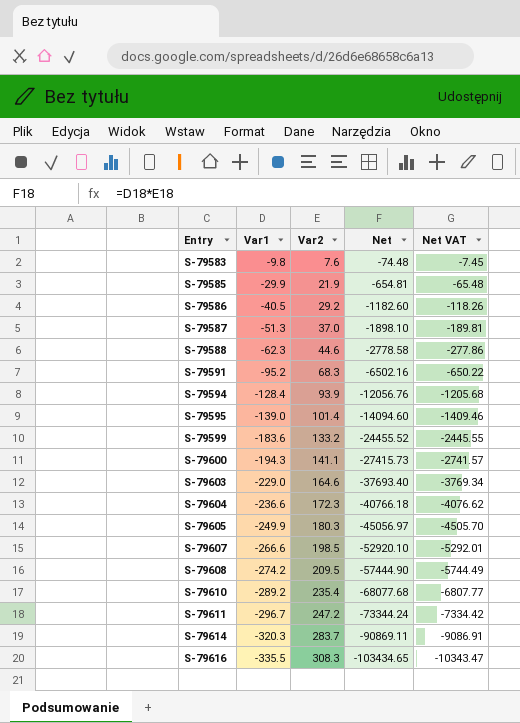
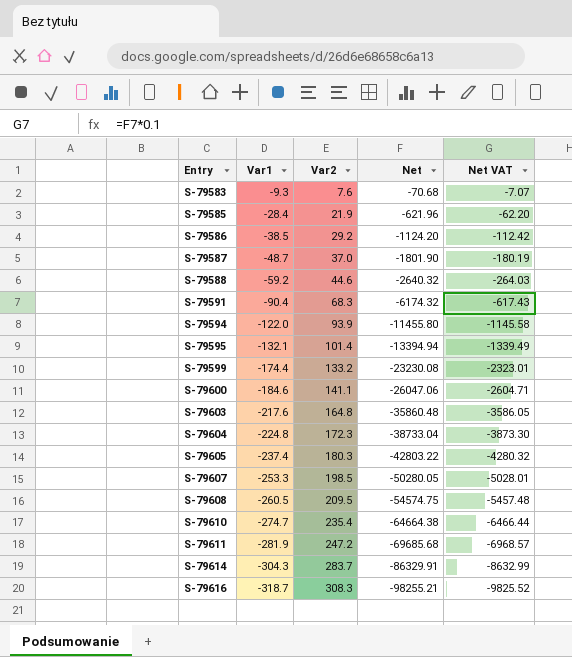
S-79583 | Var1: -9.8 -> -9.3
S-79583 | Net: -74.48 -> -70.68
S-79583 | Net VAT: -7.45 -> -7.07
S-79585 | Var1: -29.9 -> -28.4
S-79585 | Net: -654.81 -> -621.96
S-79585 | Net VAT: -65.48 -> -62.20
S-79586 | Var1: -40.5 -> -38.5
S-79586 | Net: -1182.60 -> -1124.20
S-79586 | Net VAT: -118.26 -> -112.42
S-79587 | Var1: -51.3 -> -48.7
S-79587 | Net: -1898.10 -> -1801.90
S-79587 | Net VAT: -189.81 -> -180.19
S-79588 | Var1: -62.3 -> -59.2
S-79588 | Net: -2778.58 -> -2640.32
S-79588 | Net VAT: -277.86 -> -264.03
S-79591 | Var1: -95.2 -> -90.4
S-79591 | Net: -6502.16 -> -6174.32
S-79591 | Net VAT: -650.22 -> -617.43
S-79594 | Var1: -128.4 -> -122.0
S-79594 | Net: -12056.76 -> -11455.80
S-79594 | Net VAT: -1205.68 -> -1145.58
S-79595 | Var1: -139.0 -> -132.1
S-79595 | Net: -14094.60 -> -13394.94
S-79595 | Net VAT: -1409.46 -> -1339.49
S-79599 | Var1: -183.6 -> -174.4
S-79599 | Net: -24455.52 -> -23230.08
S-79599 | Net VAT: -2445.55 -> -2323.01
S-79600 | Var1: -194.3 -> -184.6
S-79600 | Net: -27415.73 -> -26047.06
S-79600 | Net VAT: -2741.57 -> -2604.71
S-79603 | Var1: -229.0 -> -217.6
S-79603 | Var2: 164.6 -> 164.8
S-79603 | Net: -37693.40 -> -35860.48
S-79603 | Net VAT: -3769.34 -> -3586.05
S-79604 | Var1: -236.6 -> -224.8
S-79604 | Net: -40766.18 -> -38733.04
S-79604 | Net VAT: -4076.62 -> -3873.30
S-79605 | Var1: -249.9 -> -237.4
S-79605 | Net: -45056.97 -> -42803.22
S-79605 | Net VAT: -4505.70 -> -4280.32
S-79607 | Var1: -266.6 -> -253.3
S-79607 | Net: -52920.10 -> -50280.05
S-79607 | Net VAT: -5292.01 -> -5028.01
S-79608 | Var1: -274.2 -> -260.5
S-79608 | Net: -57444.90 -> -54574.75
S-79608 | Net VAT: -5744.49 -> -5457.48
S-79610 | Var1: -289.2 -> -274.7
S-79610 | Net: -68077.68 -> -64664.38
S-79610 | Net VAT: -6807.77 -> -6466.44
S-79611 | Var1: -296.7 -> -281.9
S-79611 | Net: -73344.24 -> -69685.68
S-79611 | Net VAT: -7334.42 -> -6968.57
S-79614 | Var1: -320.3 -> -304.3
S-79614 | Net: -90869.11 -> -86329.91
S-79614 | Net VAT: -9086.91 -> -8632.99
S-79616 | Var1: -335.5 -> -318.7
S-79616 | Net: -103434.65 -> -98255.21
S-79616 | Net VAT: -10343.47 -> -9825.52

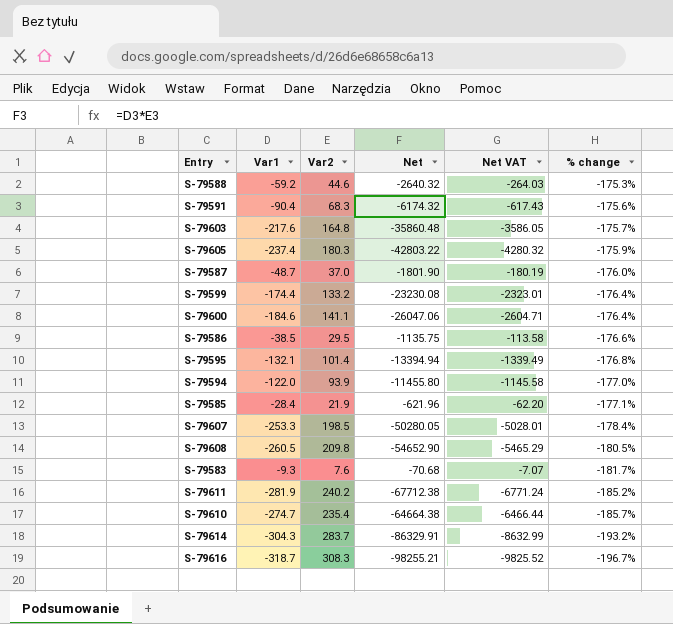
row order: Entry ascending -> % change descending
column % change | formula: none -> ([Var2] - [Var1]) / [Var1]
row S-79604: -224.8 | 172.3 | -38733.04 | -3873.30 -> none
S-79586 | Var2: 29.2 -> 29.5
S-79586 | Net: -1124.20 -> -1135.75
S-79586 | Net VAT: -112.42 -> -113.58
S-79608 | Var2: 209.5 -> 209.8
S-79608 | Net: -54574.75 -> -54652.90
S-79608 | Net VAT: -5457.48 -> -5465.29
S-79611 | Var2: 247.2 -> 240.2
S-79611 | Net: -69685.68 -> -67712.38
S-79611 | Net VAT: -6968.57 -> -6771.24

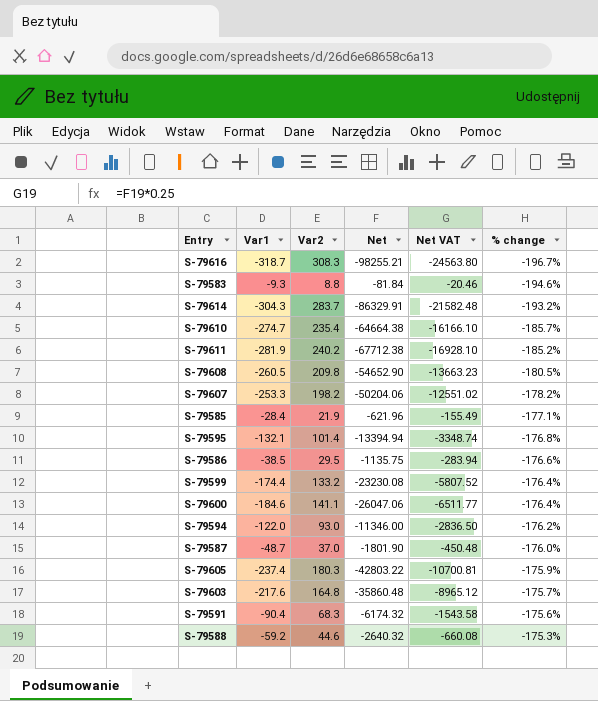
row order: % change descending -> % change ascending
column Net VAT | formula: [Net] * 0.1 -> [Net] * 0.25
S-79583 | Var2: 7.6 -> 8.8
S-79583 | Net: -70.68 -> -81.84
S-79583 | % change: -181.7% -> -194.6%
S-79607 | Var2: 198.5 -> 198.2
S-79607 | Net: -50280.05 -> -50204.06
S-79607 | % change: -178.4% -> -178.2%
S-79594 | Var2: 93.9 -> 93.0
S-79594 | Net: -11455.80 -> -11346.00
S-79594 | % change: -177.0% -> -176.2%

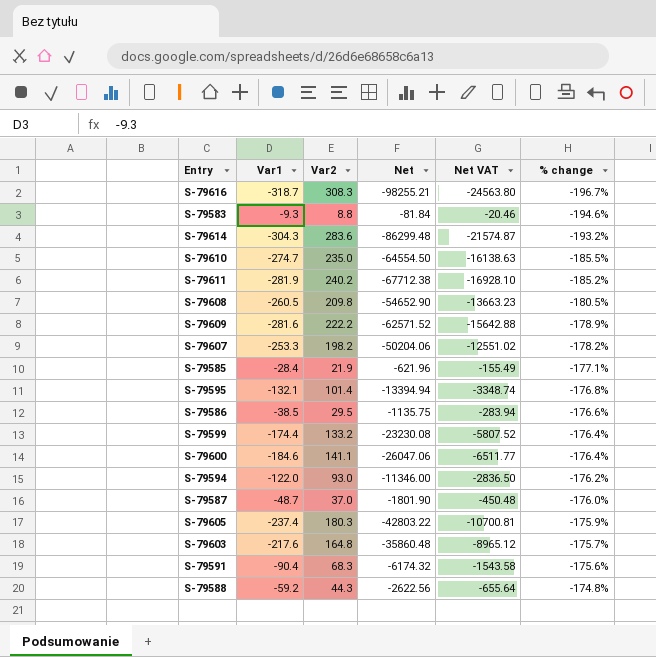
S-79614 | Var2: 283.7 -> 283.6
S-79614 | Net: -86329.91 -> -86299.48
S-79614 | Net VAT: -21582.48 -> -21574.87
S-79610 | Var2: 235.4 -> 235.0
S-79610 | Net: -64664.38 -> -64554.50
S-79610 | Net VAT: -16166.10 -> -16138.63
S-79610 | % change: -185.7% -> -185.5%
row S-79609: none -> -281.6 | 222.2 | -62571.52 | -15642.88 | -178.9%
S-79588 | Var2: 44.6 -> 44.3
S-79588 | Net: -2640.32 -> -2622.56
S-79588 | Net VAT: -660.08 -> -655.64
S-79588 | % change: -175.3% -> -174.8%

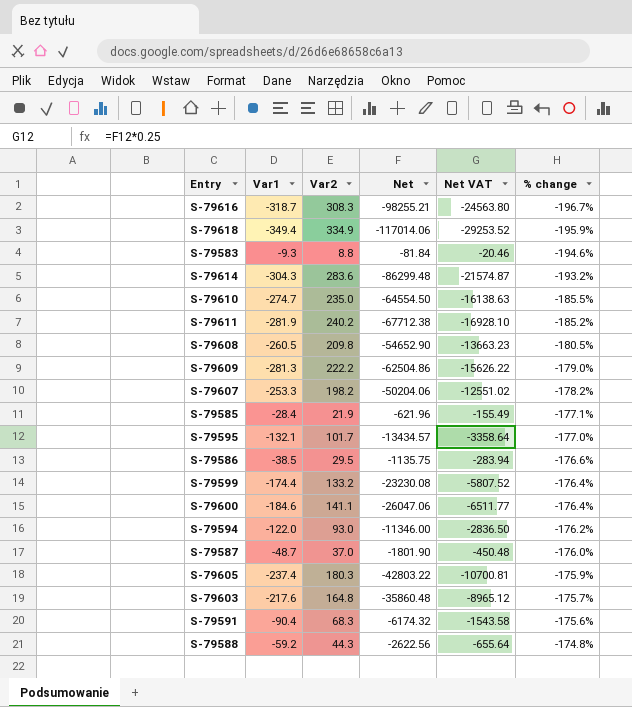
row S-79618: none -> -349.4 | 334.9 | -117014.06 | -29253.52 | -195.9%
S-79609 | Var1: -281.6 -> -281.3
S-79609 | Net: -62571.52 -> -62504.86
S-79609 | Net VAT: -15642.88 -> -15626.22
S-79609 | % change: -178.9% -> -179.0%
S-79595 | Var2: 101.4 -> 101.7
S-79595 | Net: -13394.94 -> -13434.57
S-79595 | Net VAT: -3348.74 -> -3358.64
S-79595 | % change: -176.8% -> -177.0%

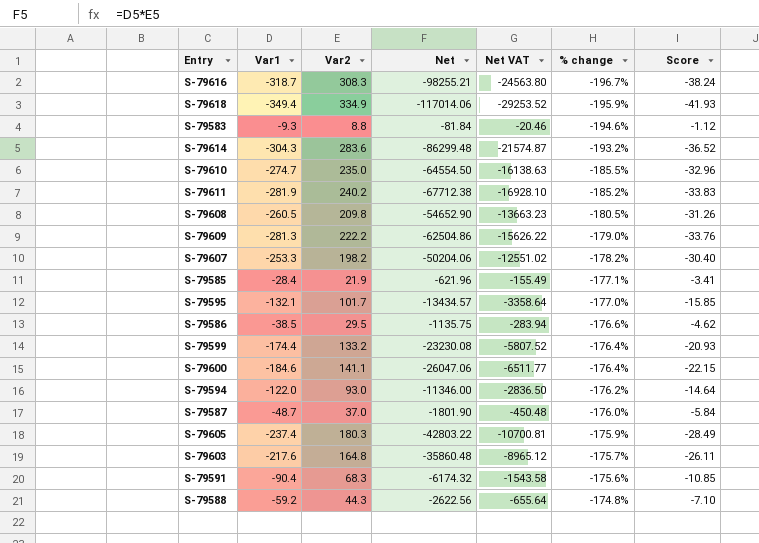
column Score | formula: none -> [Var1] * 0.12

